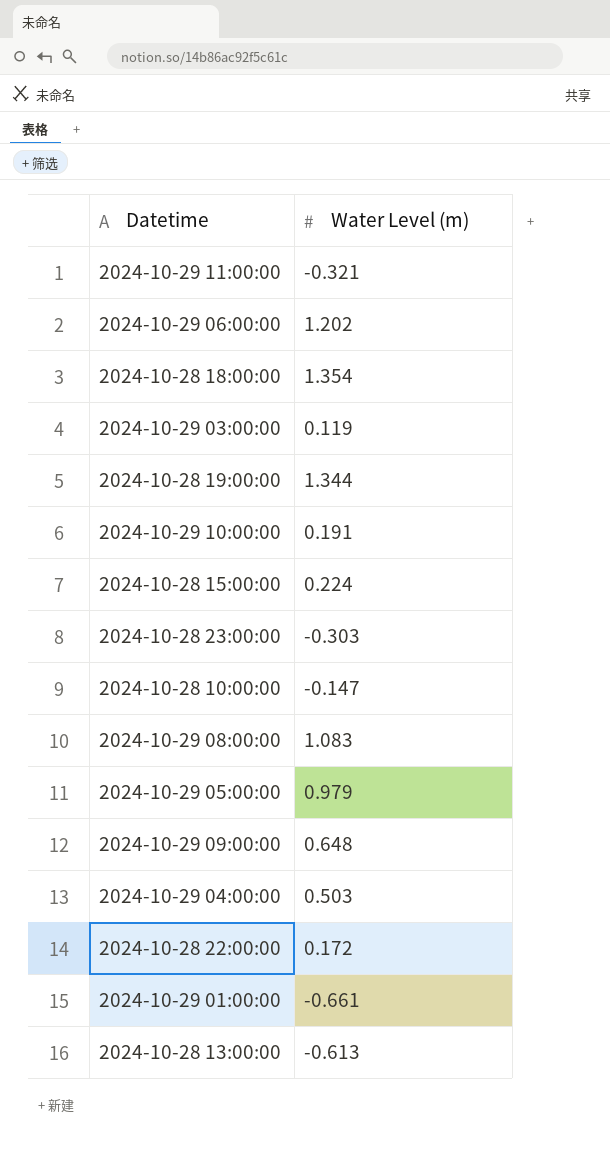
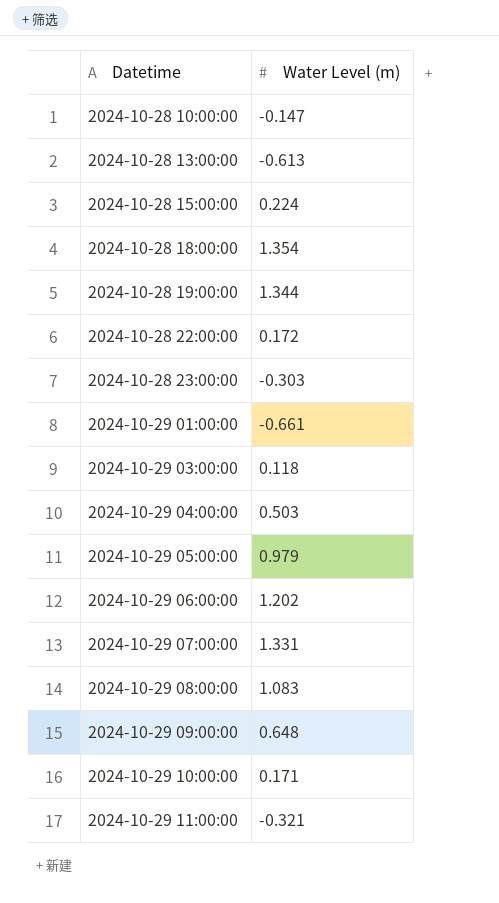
row order: none -> Datetime ascending
2024-10-29 03:00:00 | Water Level (m): 0.119 -> 0.118
row 2024-10-29 07:00:00: none -> 1.331
2024-10-29 10:00:00 | Water Level (m): 0.191 -> 0.171

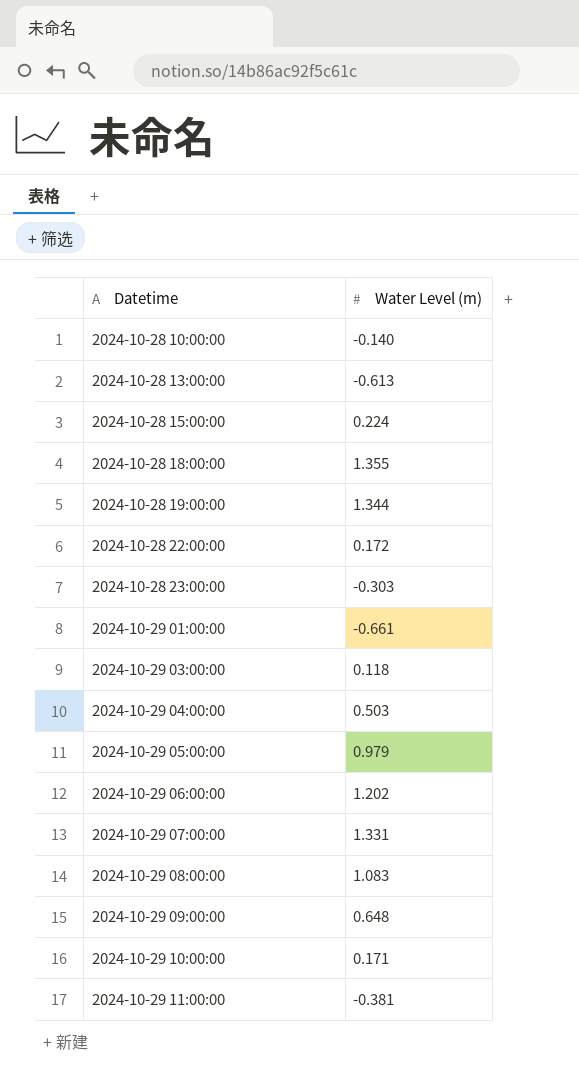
2024-10-28 10:00:00 | Water Level (m): -0.147 -> -0.140
2024-10-28 18:00:00 | Water Level (m): 1.354 -> 1.355
2024-10-29 11:00:00 | Water Level (m): -0.321 -> -0.381

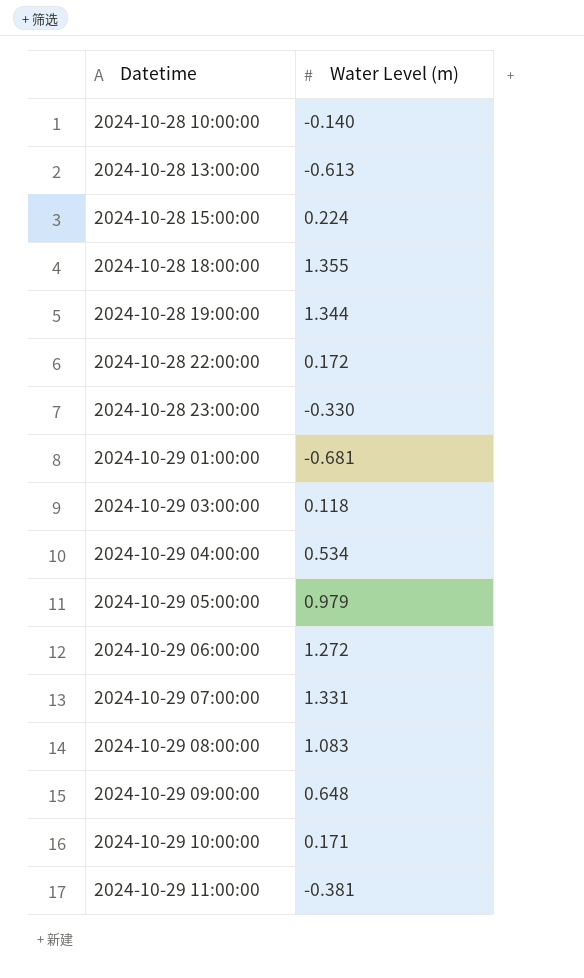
2024-10-28 23:00:00 | Water Level (m): -0.303 -> -0.330
2024-10-29 01:00:00 | Water Level (m): -0.661 -> -0.681
2024-10-29 04:00:00 | Water Level (m): 0.503 -> 0.534
2024-10-29 06:00:00 | Water Level (m): 1.202 -> 1.272

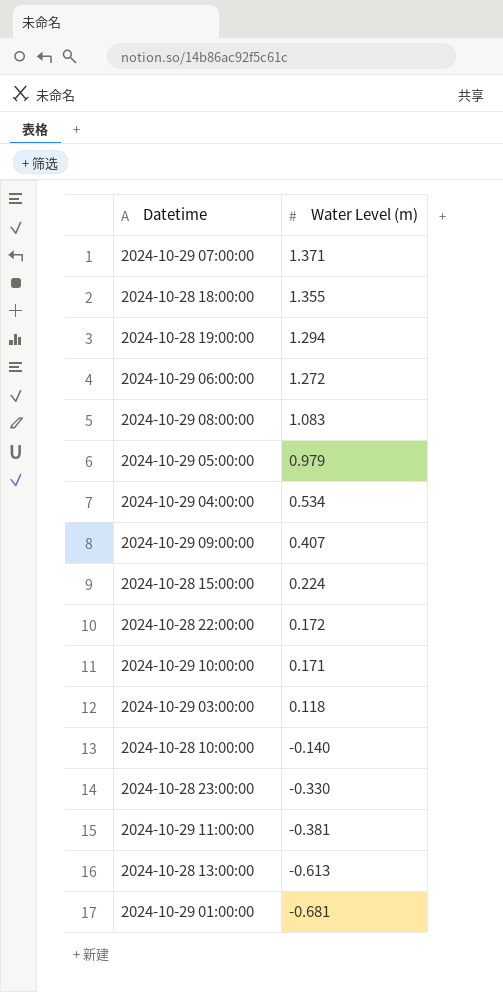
row order: Datetime ascending -> Water Level (m) descending
2024-10-29 07:00:00 | Water Level (m): 1.331 -> 1.371
2024-10-28 19:00:00 | Water Level (m): 1.344 -> 1.294
2024-10-29 09:00:00 | Water Level (m): 0.648 -> 0.407

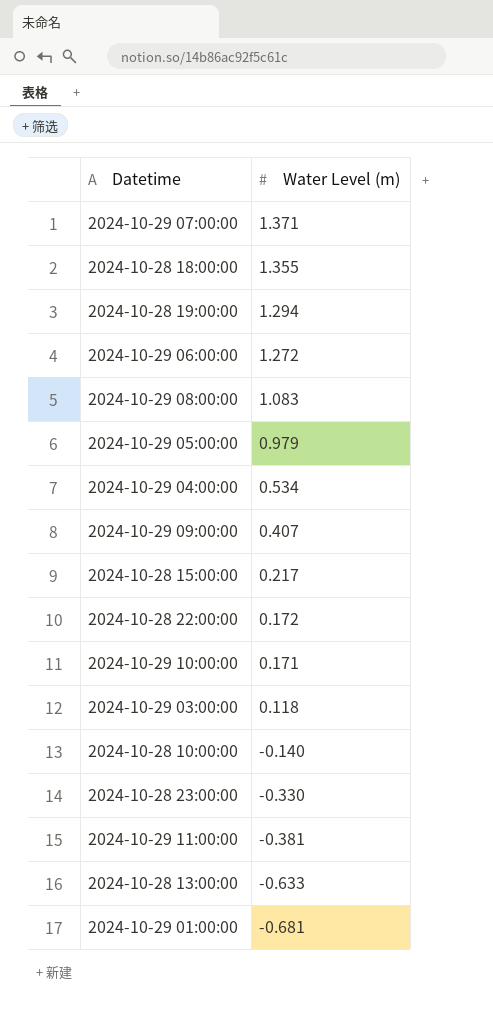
2024-10-28 15:00:00 | Water Level (m): 0.224 -> 0.217
2024-10-28 13:00:00 | Water Level (m): -0.613 -> -0.633

